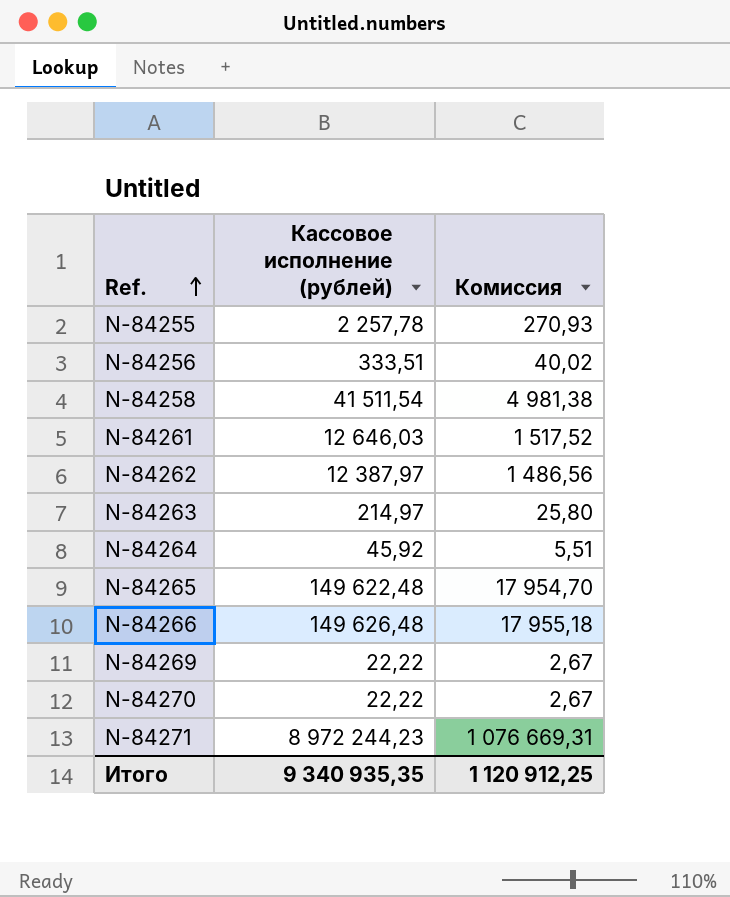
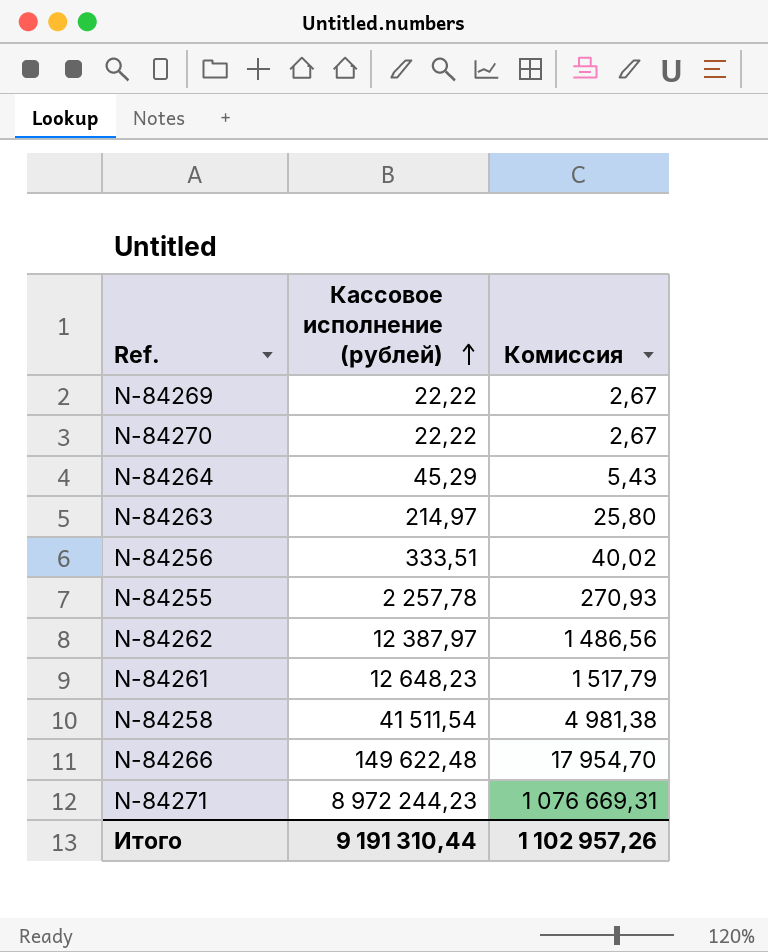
row order: Ref. ascending -> Кассовое исполнение (рублей) ascending
row N-84265: 149 622,48 | 17 954,70 -> none
N-84264 | Кассовое исполнение (рублей): 45,92 -> 45,29
N-84264 | Комиссия: 5,51 -> 5,43
N-84261 | Кассовое исполнение (рублей): 12 646,03 -> 12 648,23
N-84261 | Комиссия: 1 517,52 -> 1 517,79
N-84266 | Кассовое исполнение (рублей): 149 626,48 -> 149 622,48
N-84266 | Комиссия: 17 955,18 -> 17 954,70
Итого | Кассовое исполнение (рублей): 9 340 935,35 -> 9 191 310,44
Итого | Комиссия: 1 120 912,25 -> 1 102 957,26

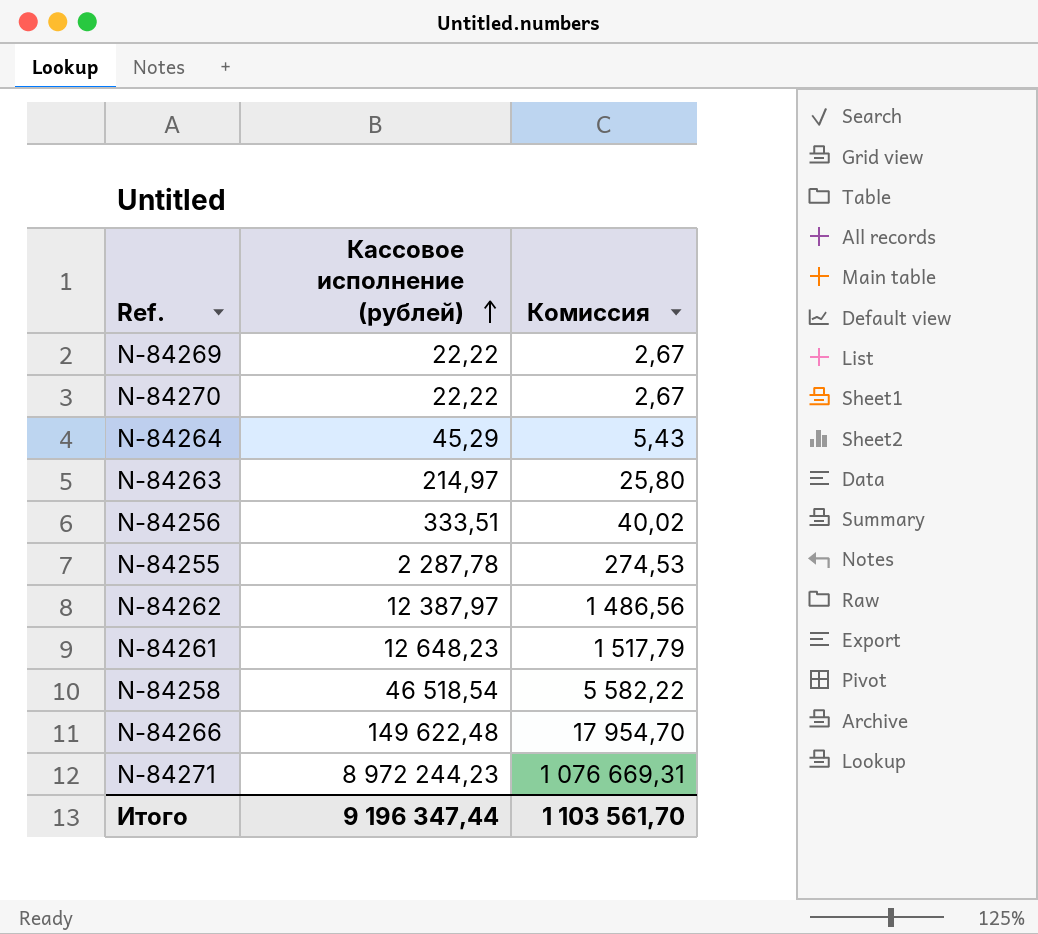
N-84255 | Кассовое исполнение (рублей): 2 257,78 -> 2 287,78
N-84255 | Комиссия: 270,93 -> 274,53
N-84258 | Кассовое исполнение (рублей): 41 511,54 -> 46 518,54
N-84258 | Комиссия: 4 981,38 -> 5 582,22
Итого | Кассовое исполнение (рублей): 9 191 310,44 -> 9 196 347,44
Итого | Комиссия: 1 102 957,26 -> 1 103 561,70

